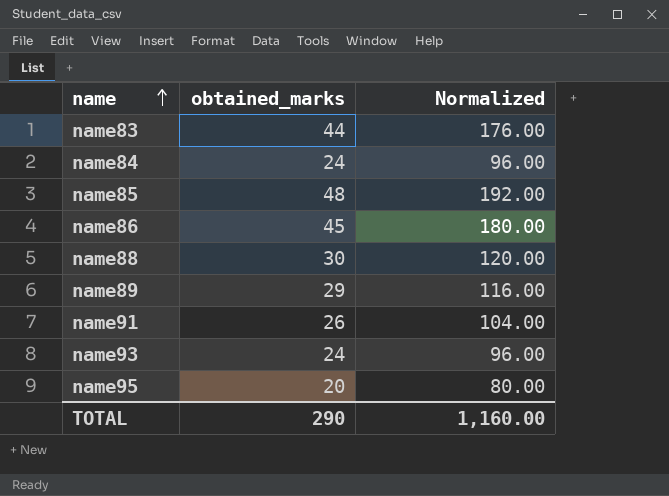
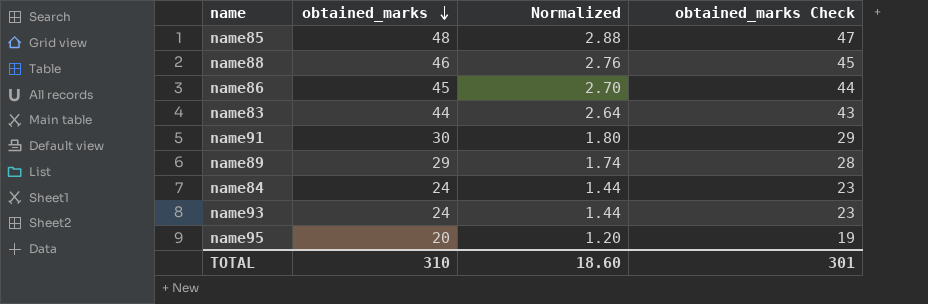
row order: name ascending -> obtained_marks descending
column Normalized | formula: [obtained_marks] * 4 -> [obtained_marks] * 0.06
column obtained_marks Check | formula: none -> [obtained_marks] - 1
name88 | obtained_marks: 30 -> 46
name91 | obtained_marks: 26 -> 30
TOTAL | obtained_marks: 290 -> 310
TOTAL | Normalized: 1,160.00 -> 18.60

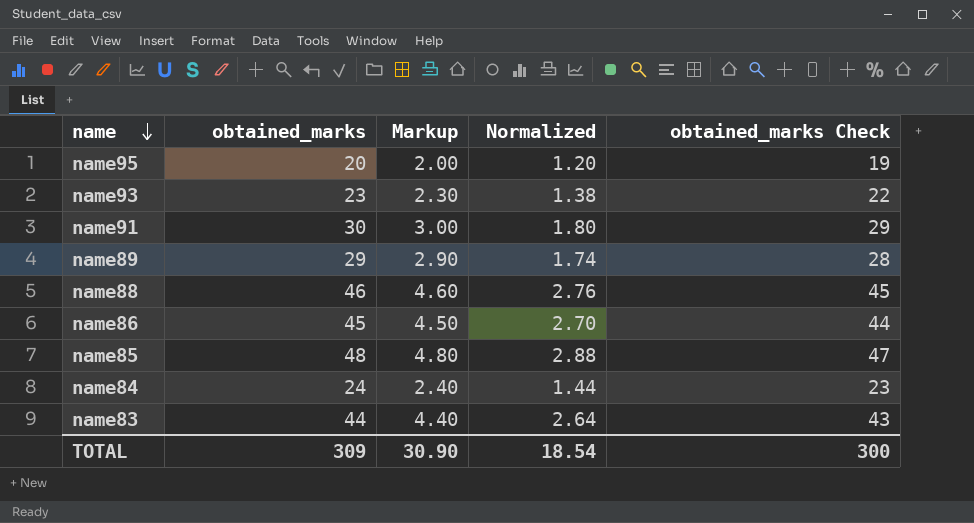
row order: obtained_marks descending -> name descending
column Markup | formula: none -> [obtained_marks] * 0.1
name93 | obtained_marks: 24 -> 23
name93 | Normalized: 1.44 -> 1.38
name93 | obtained_marks Check: 23 -> 22
TOTAL | obtained_marks: 310 -> 309
TOTAL | Normalized: 18.60 -> 18.54
TOTAL | obtained_marks Check: 301 -> 300

